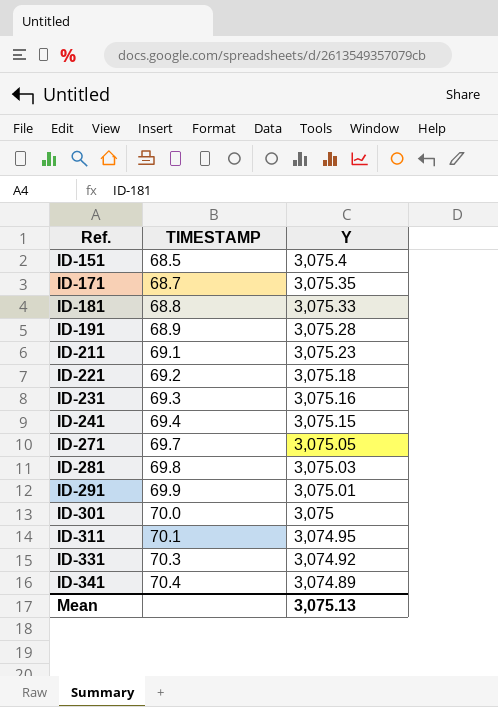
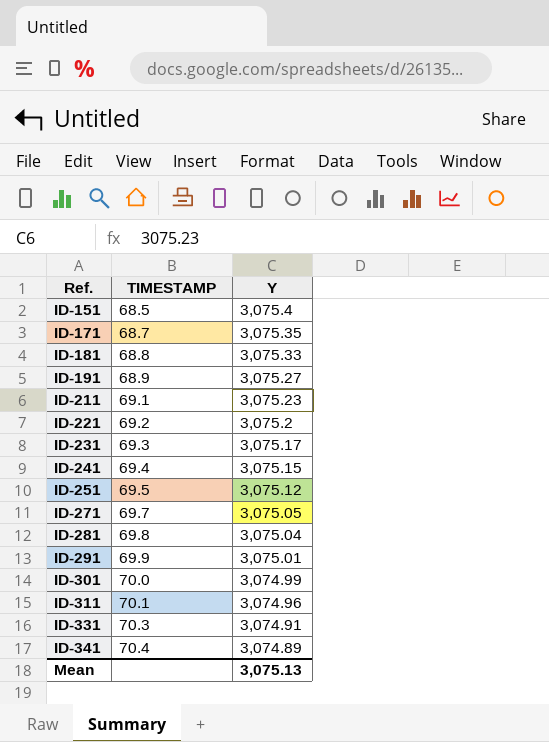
ID-191 | Y: 3,075.28 -> 3,075.27
ID-221 | Y: 3,075.18 -> 3,075.2
ID-231 | Y: 3,075.16 -> 3,075.17
row ID-251: none -> 69.5 | 3,075.12
ID-281 | Y: 3,075.03 -> 3,075.04
ID-301 | Y: 3,075 -> 3,074.99
ID-311 | Y: 3,074.95 -> 3,074.96
ID-331 | Y: 3,074.92 -> 3,074.91

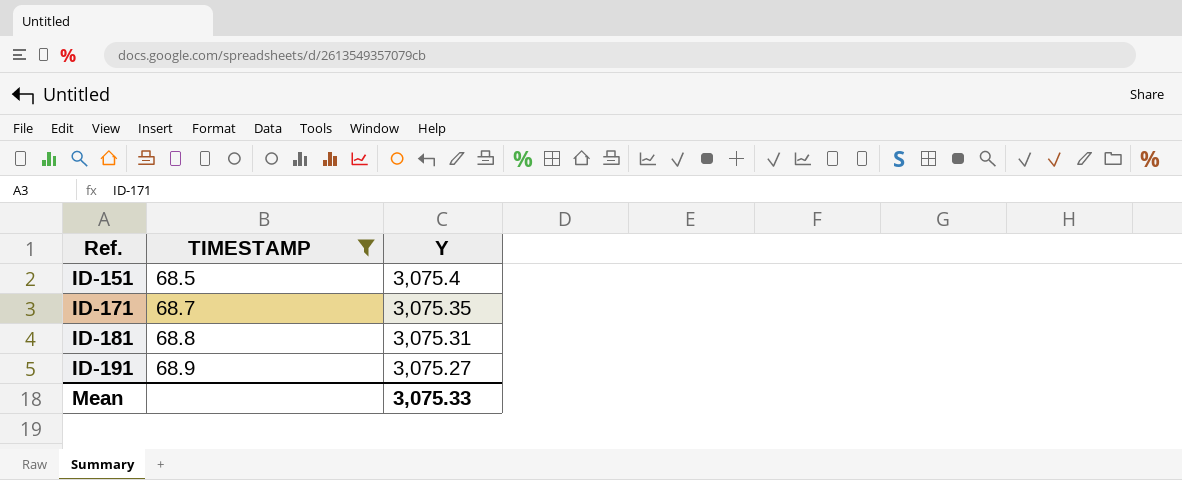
filter: none -> TIMESTAMP <= 68.9
ID-181 | Y: 3,075.33 -> 3,075.31
Mean | Y: 3,075.13 -> 3,075.33

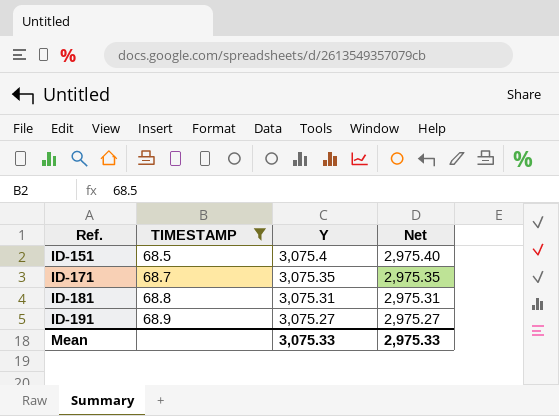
column Net | formula: none -> [Y] - 100

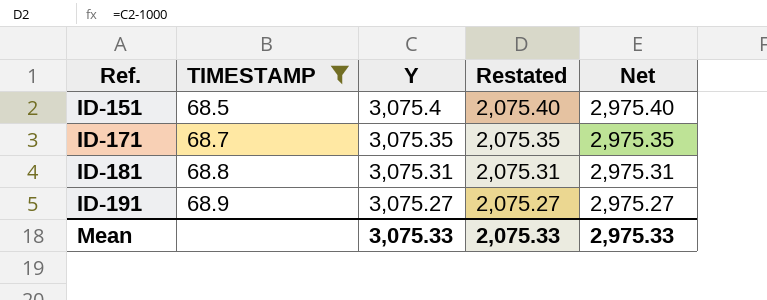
column Restated | formula: none -> [Y] - 1000

